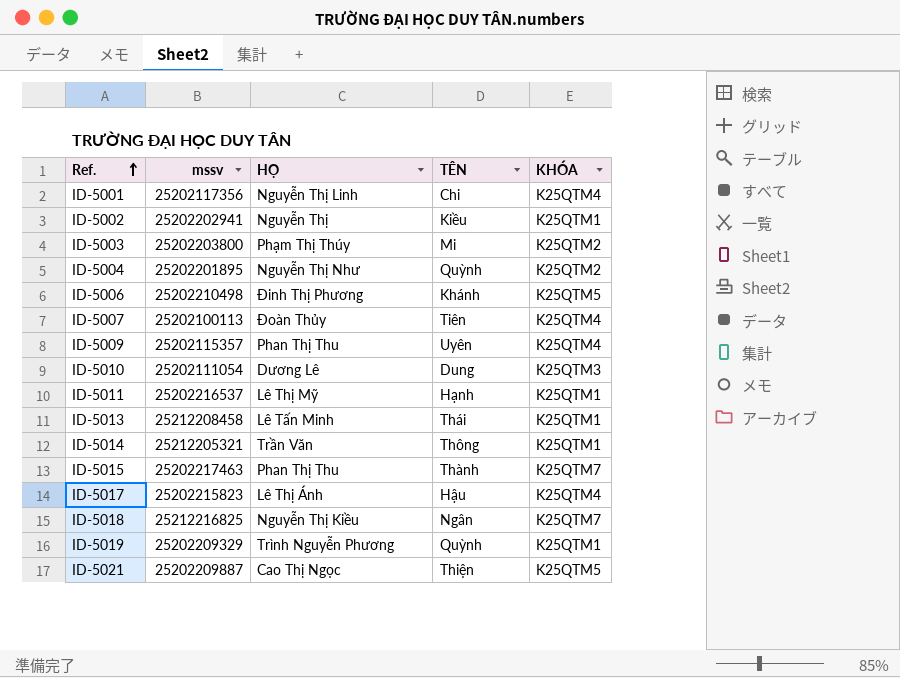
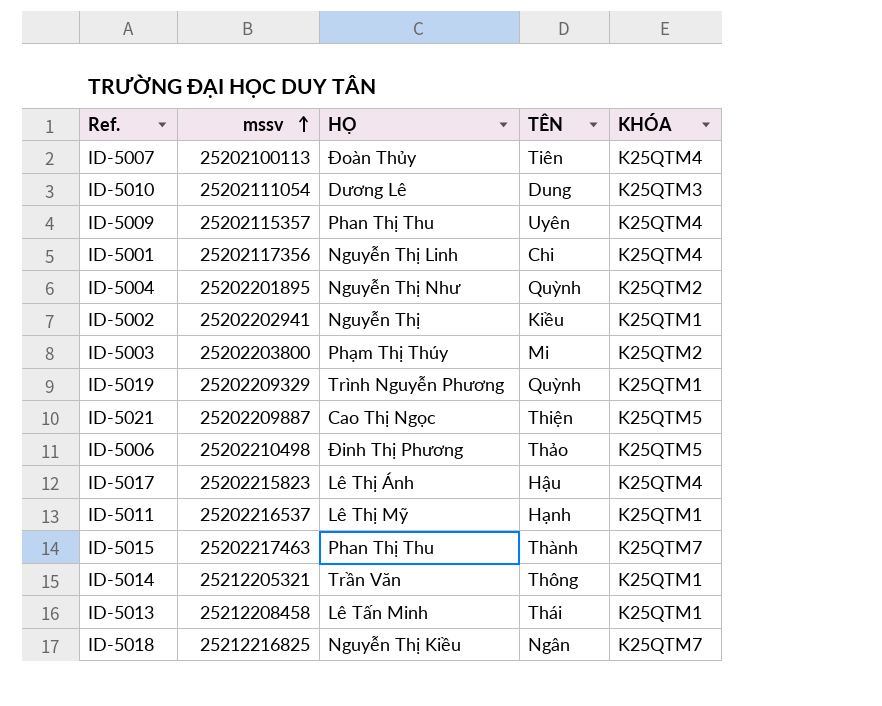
row order: Ref. ascending -> mssv ascending
ID-5006 | TÊN: Khánh -> Thảo

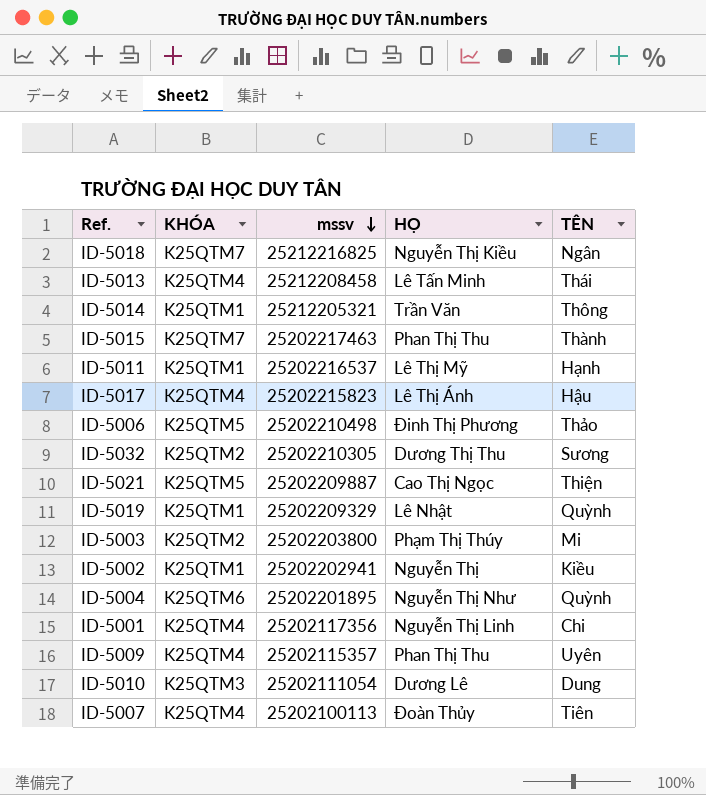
row order: mssv ascending -> mssv descending
column KHÓA | position: 5 -> 2
ID-5013 | KHÓA: K25QTM1 -> K25QTM4
row ID-5032: none -> K25QTM2 | 25202210305 | Dương Thị Thu | Sương
ID-5019 | HỌ: Trình Nguyễn Phương -> Lê Nhật
ID-5004 | KHÓA: K25QTM2 -> K25QTM6

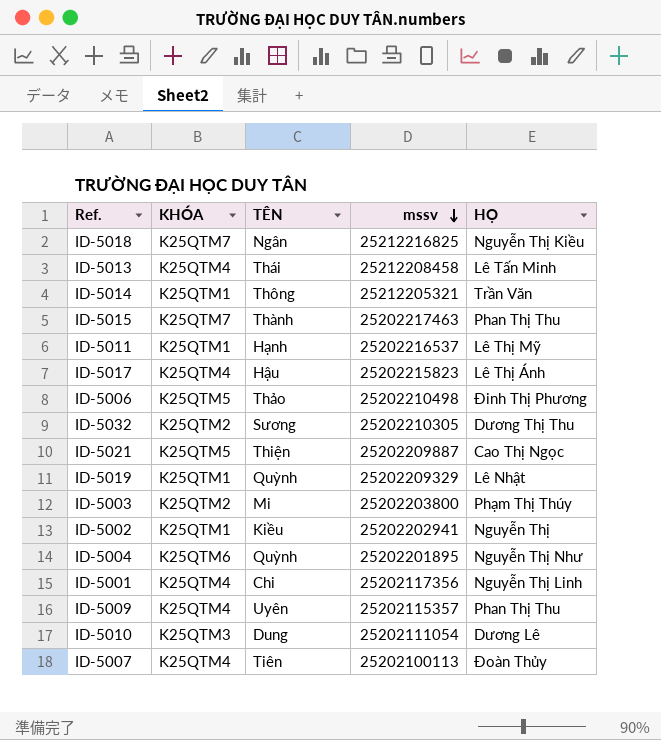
column TÊN | position: 5 -> 3

